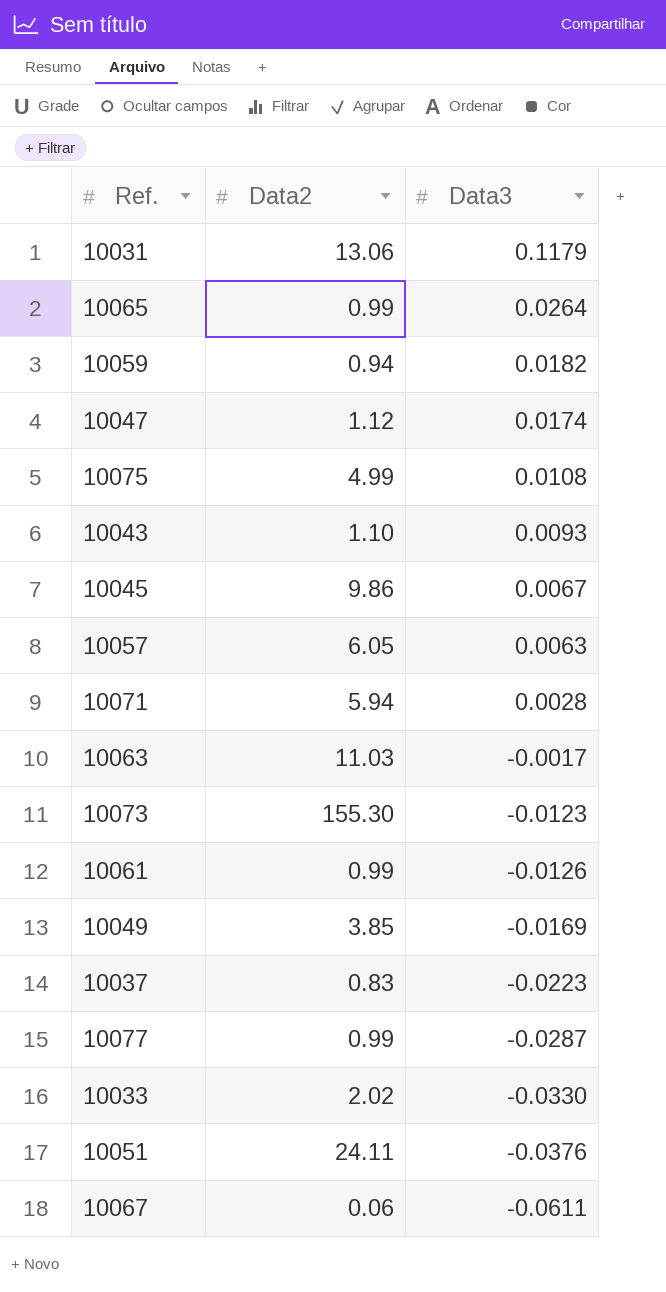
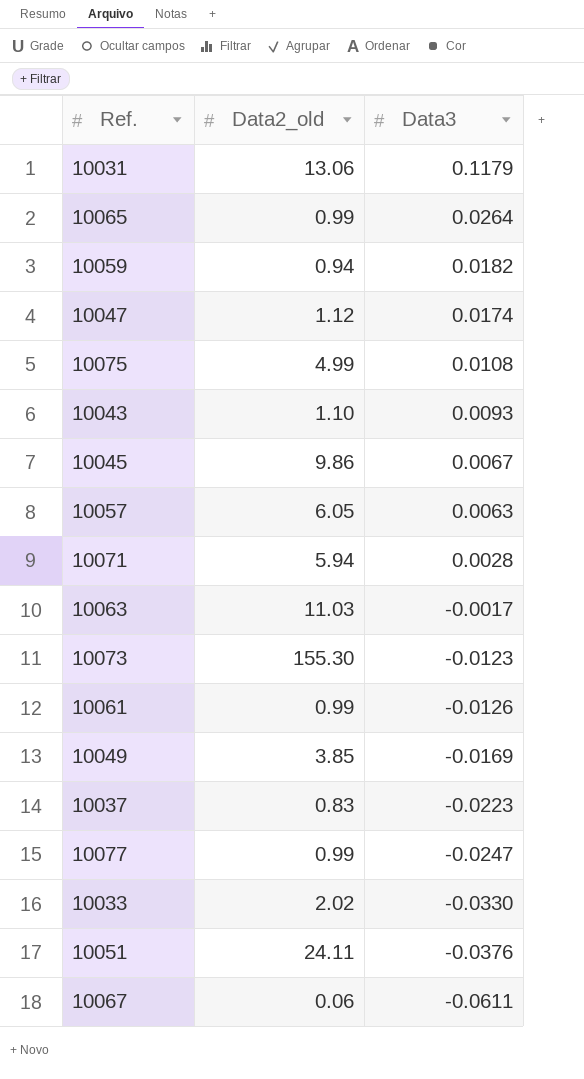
column name: Data2 -> Data2_old
10077 | Data3: -0.0287 -> -0.0247

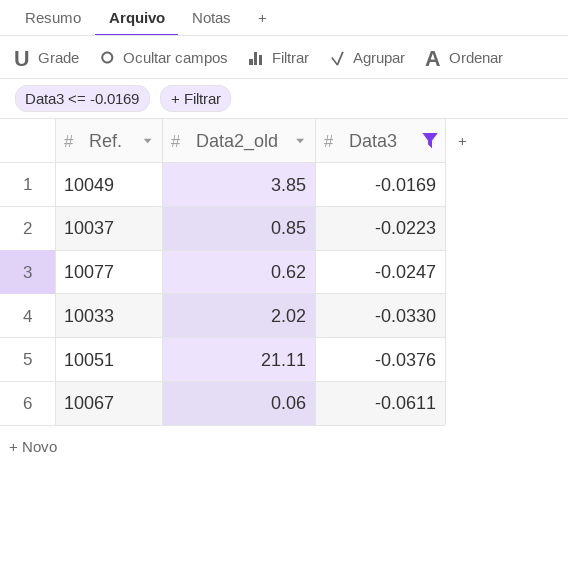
filter: none -> Data3 <= -0.0169
10037 | Data2_old: 0.83 -> 0.85
10077 | Data2_old: 0.99 -> 0.62
10051 | Data2_old: 24.11 -> 21.11

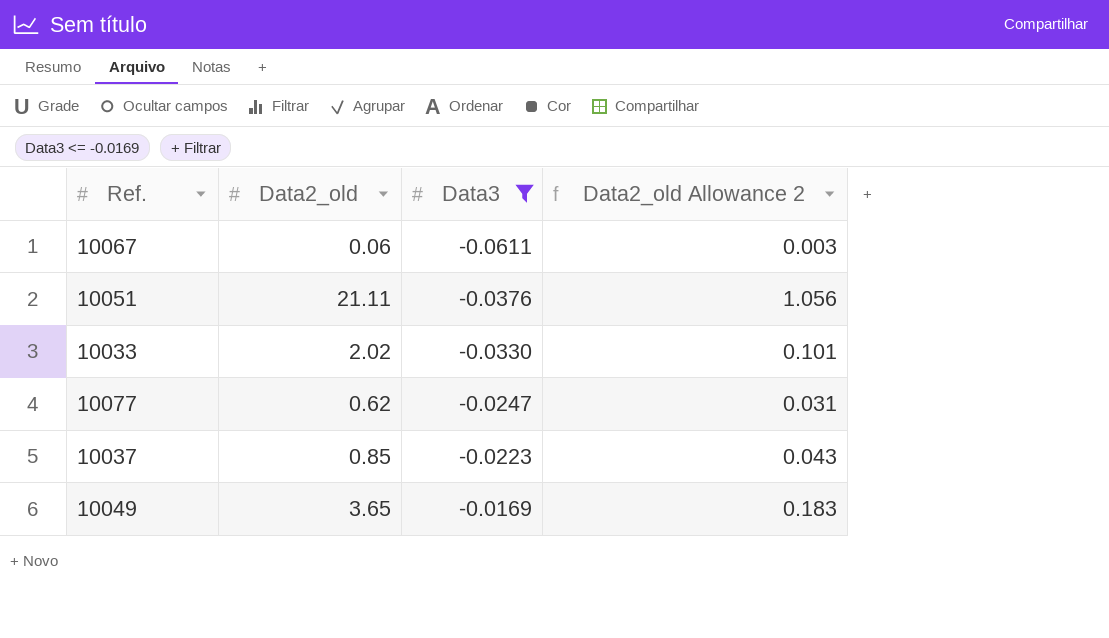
row order: Data3 descending -> Data3 ascending
column Data2_old Allowance 2 | formula: none -> [Data2_old] * 0.05
10049 | Data2_old: 3.85 -> 3.65

